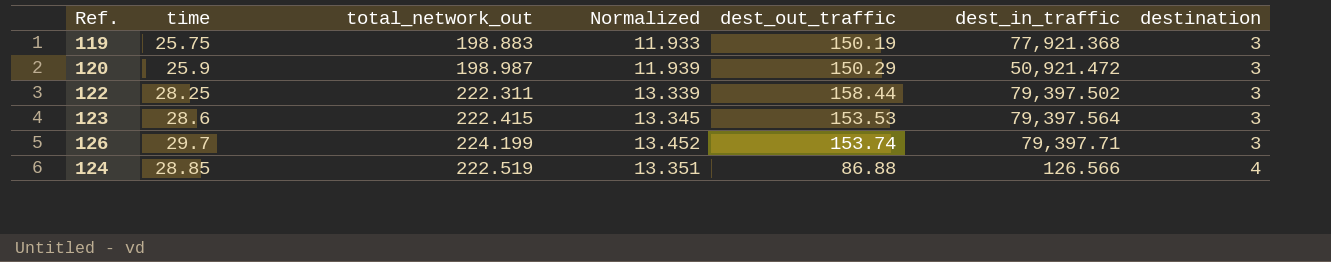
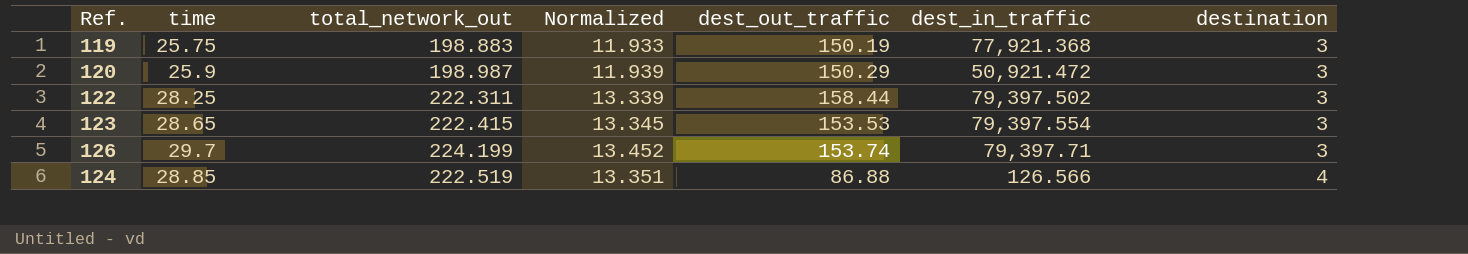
123 | time: 28.6 -> 28.65
123 | dest_in_traffic: 79,397.564 -> 79,397.554

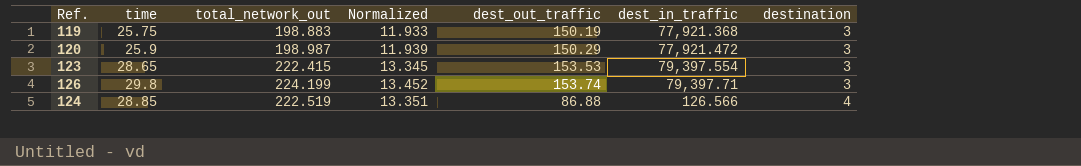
row 122: 28.25 | 222.311 | 13.339 | 158.44 | 79,397.502 | 3 -> none
120 | dest_in_traffic: 50,921.472 -> 77,921.472
126 | time: 29.7 -> 29.8

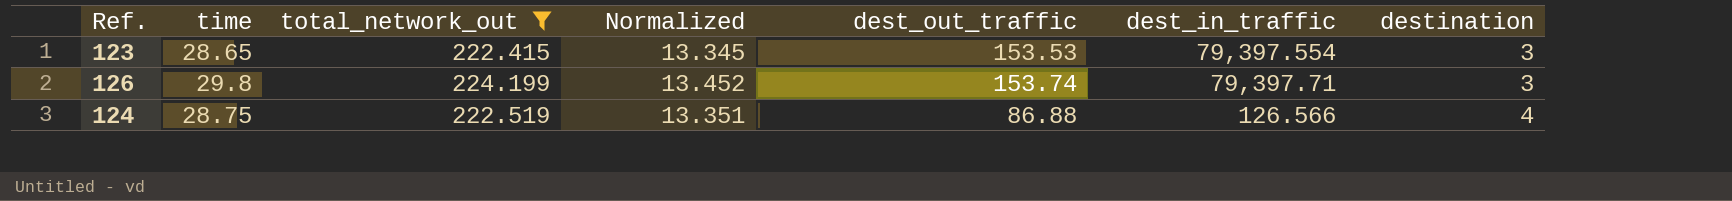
filter: none -> total_network_out >= 222.415
124 | time: 28.85 -> 28.75

